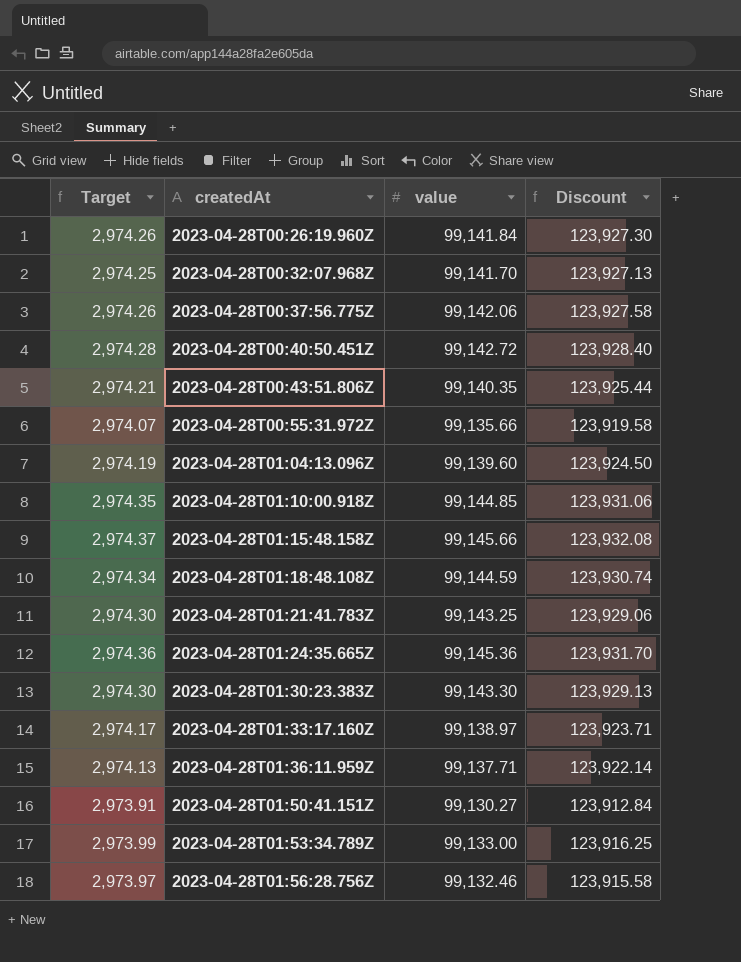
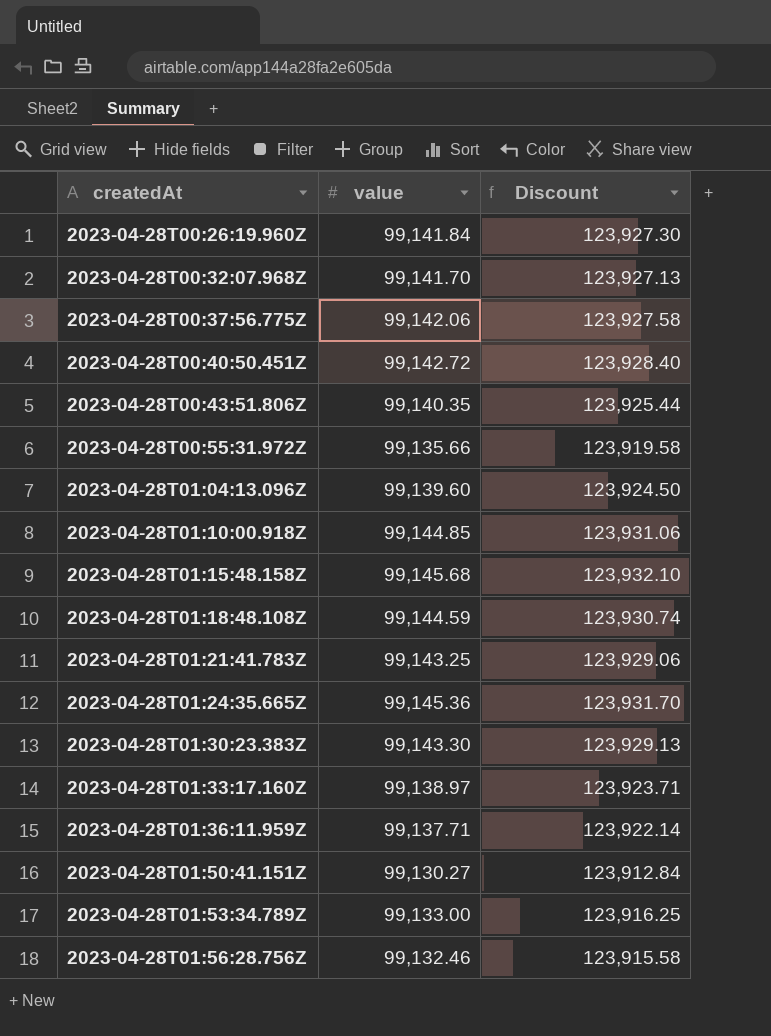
column Target | formula: [value] * 0.03 -> none
2023-04-28T01:15:48.158Z | value: 99,145.66 -> 99,145.68
2023-04-28T01:15:48.158Z | Discount: 123,932.08 -> 123,932.10

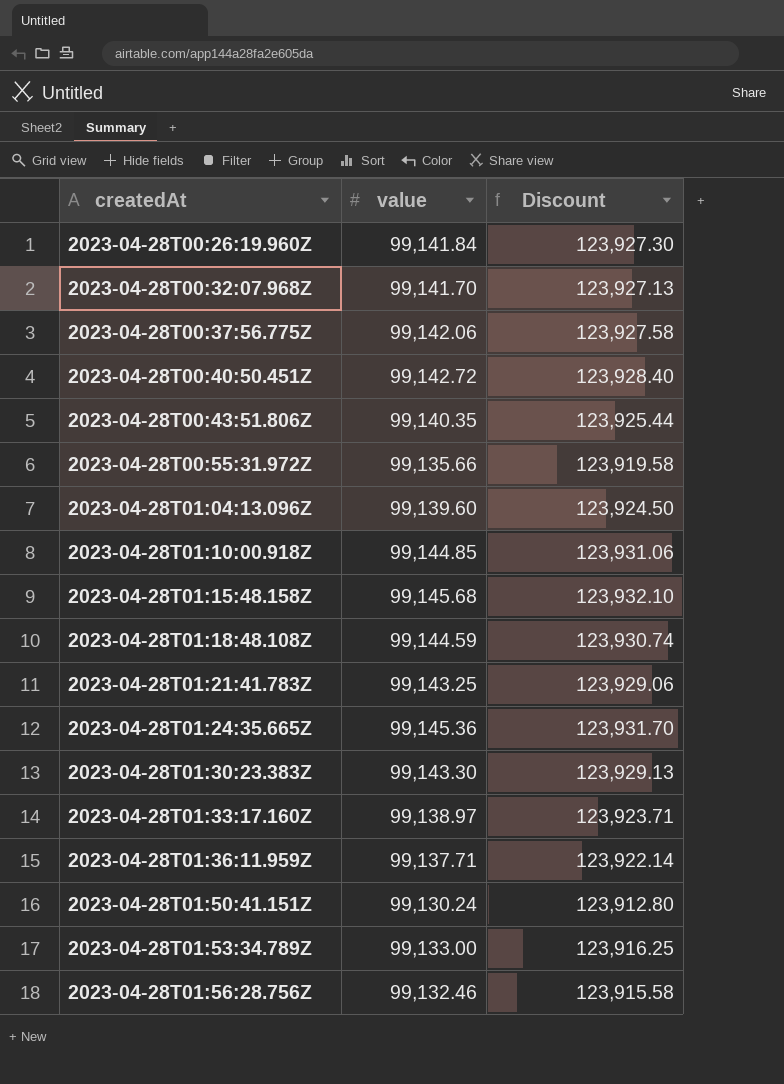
2023-04-28T01:50:41.151Z | value: 99,130.27 -> 99,130.24
2023-04-28T01:50:41.151Z | Discount: 123,912.84 -> 123,912.80

